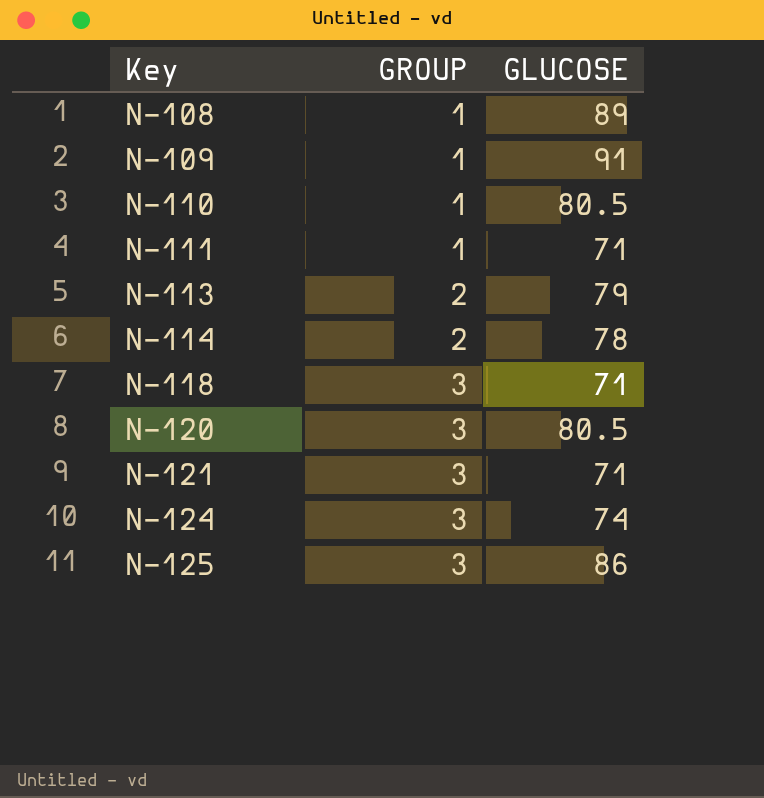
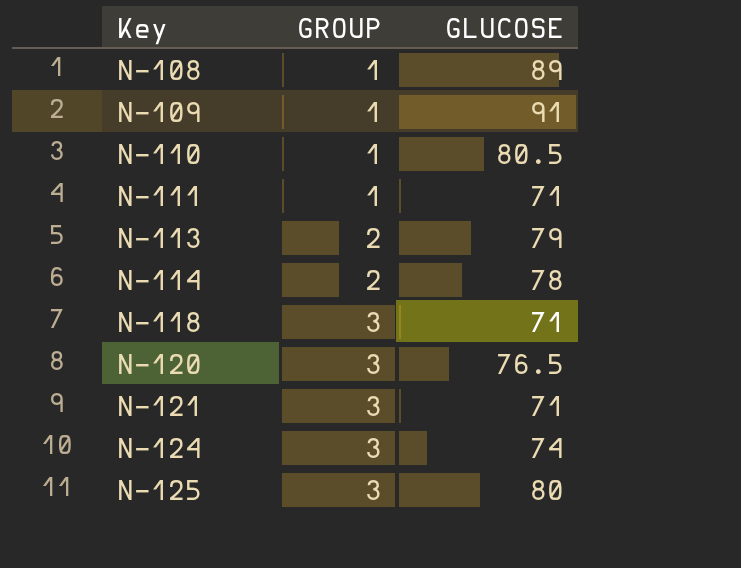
N-120 | GLUCOSE: 80.5 -> 76.5
N-125 | GLUCOSE: 86 -> 80

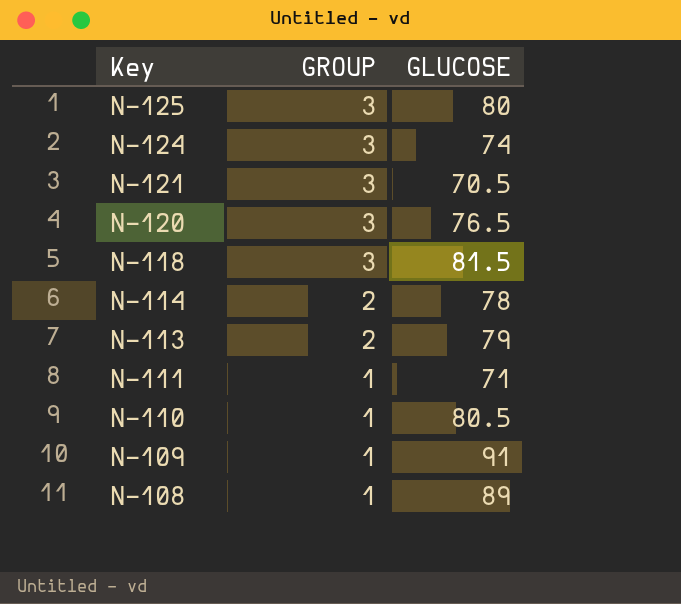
row order: Key ascending -> Key descending
N-121 | GLUCOSE: 71 -> 70.5
N-118 | GLUCOSE: 71 -> 81.5

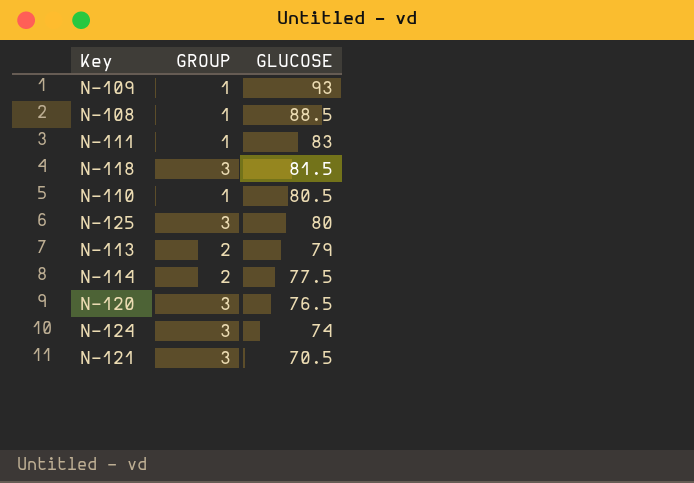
row order: Key descending -> GLUCOSE descending
N-109 | GLUCOSE: 91 -> 93
N-108 | GLUCOSE: 89 -> 88.5
N-111 | GLUCOSE: 71 -> 83
N-114 | GLUCOSE: 78 -> 77.5

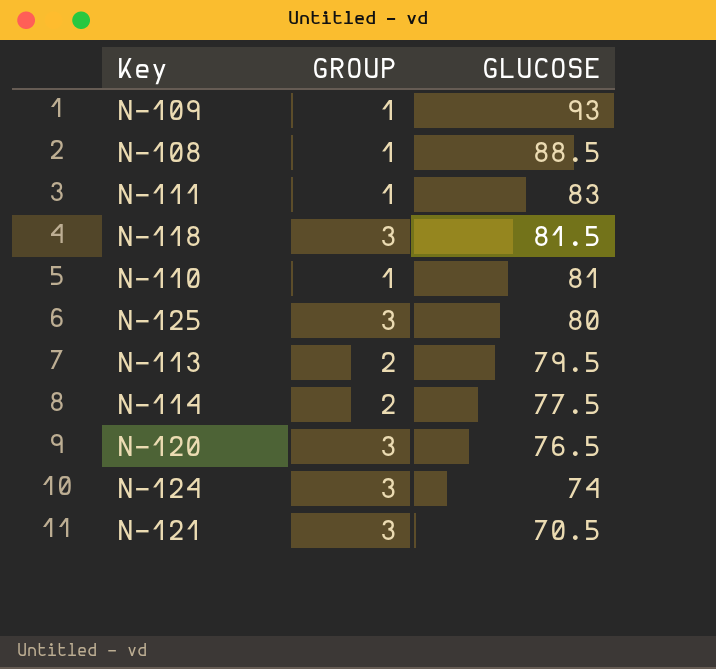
N-110 | GLUCOSE: 80.5 -> 81
N-113 | GLUCOSE: 79 -> 79.5

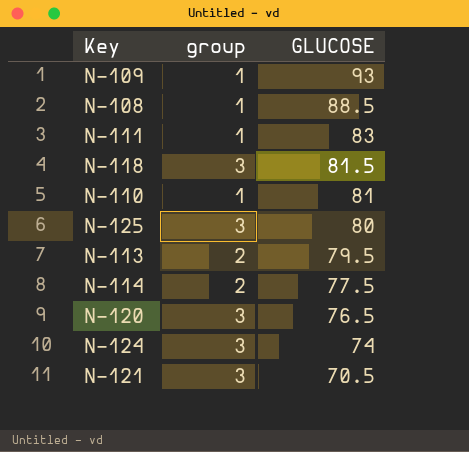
column name: GROUP -> group

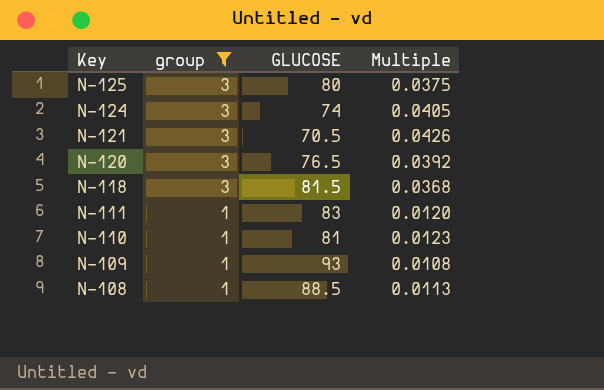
filter: none -> group != 2
row order: GLUCOSE descending -> Key descending
column Multiple | formula: none -> [group] / [GLUCOSE]

